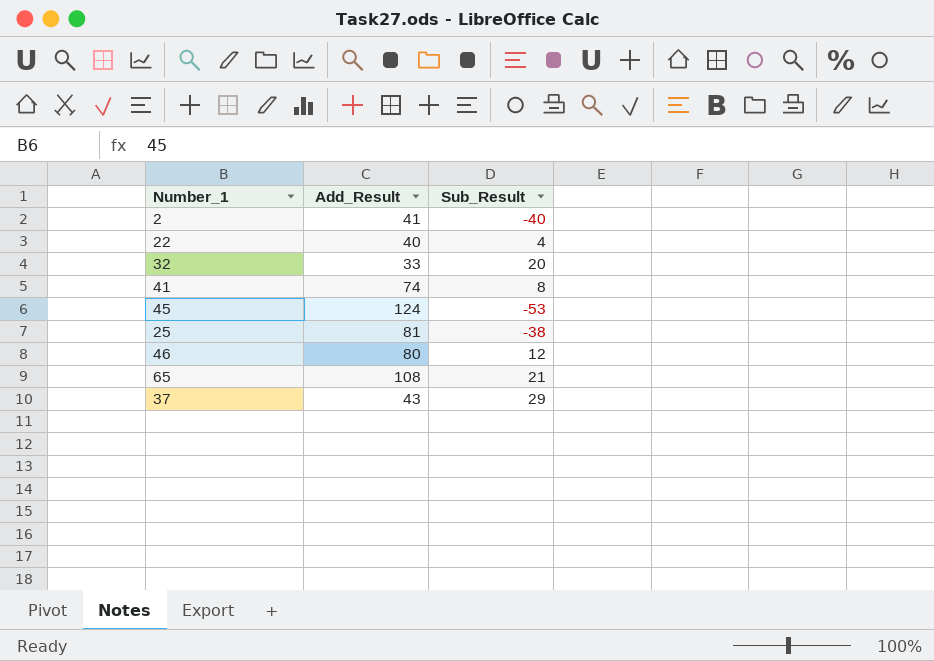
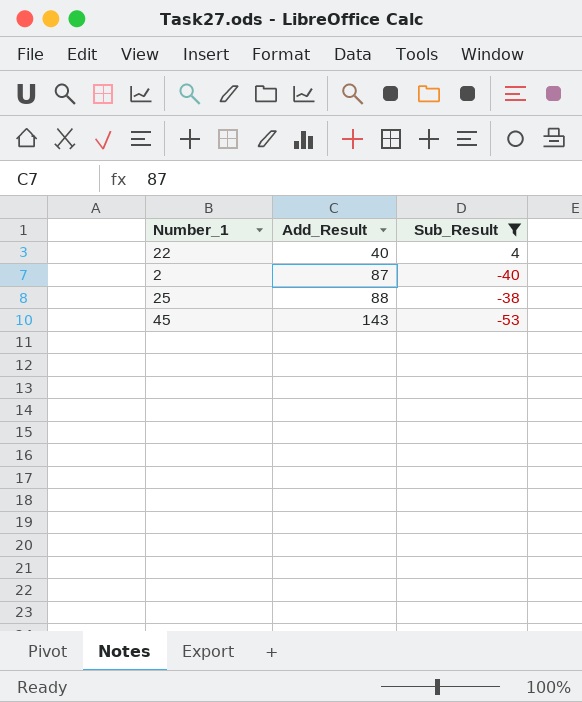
filter: none -> Sub_Result <= 4
row order: none -> Add_Result ascending
2 | Add_Result: 41 -> 87
25 | Add_Result: 81 -> 88
45 | Add_Result: 124 -> 143

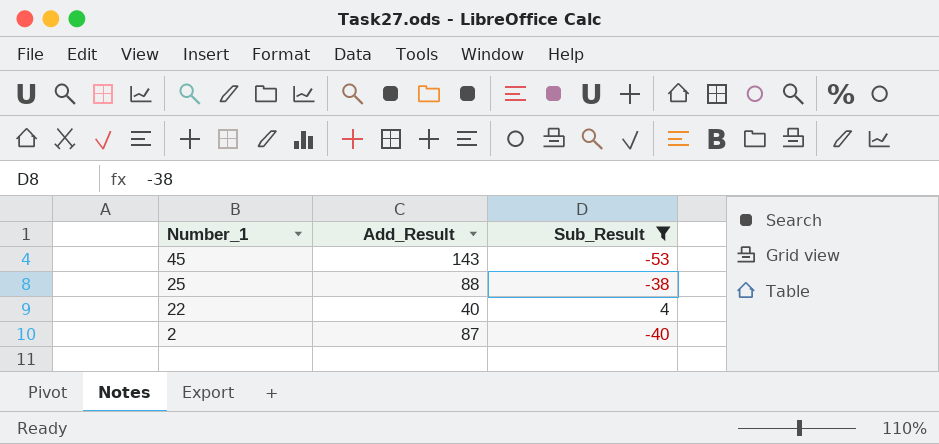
row order: Add_Result ascending -> Number_1 descending

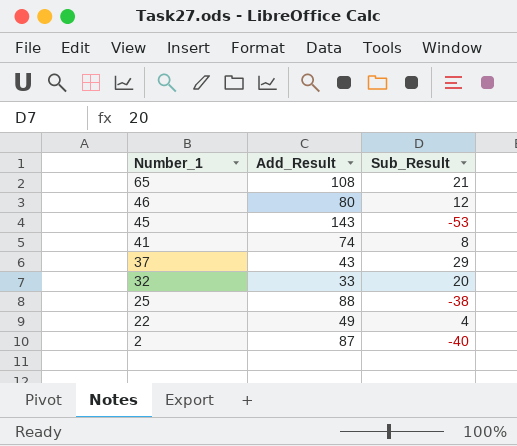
filter: Sub_Result <= 4 -> none
22 | Add_Result: 40 -> 49

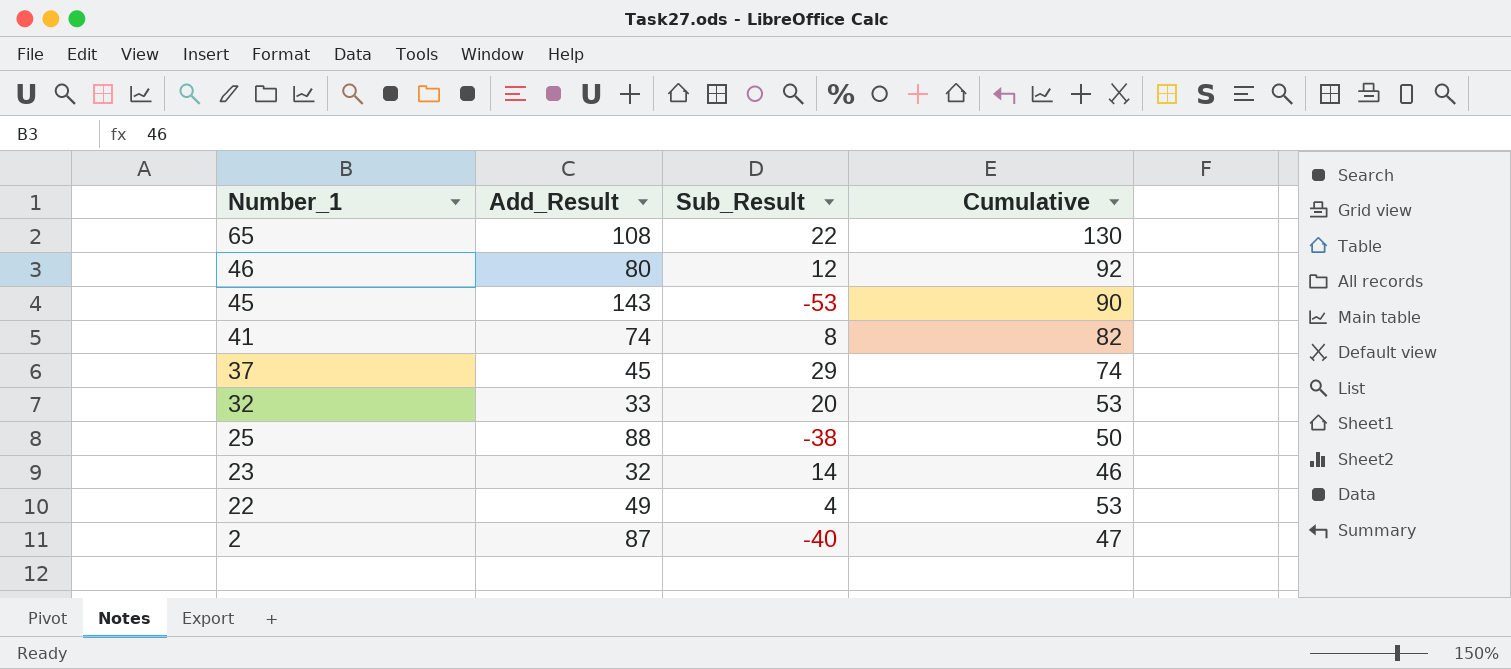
column Cumulative | formula: none -> [Add_Result] + [Sub_Result]
65 | Sub_Result: 21 -> 22
37 | Add_Result: 43 -> 45
row 23: none -> 32 | 14 | 46

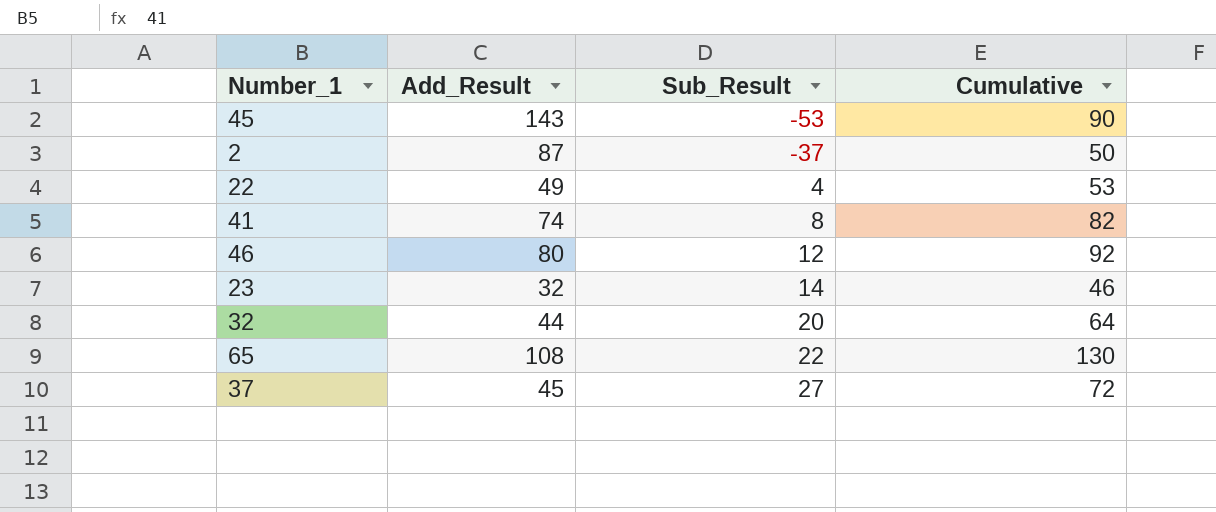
row order: Number_1 descending -> Sub_Result ascending
row 25: 88 | -38 | 50 -> none
2 | Sub_Result: -40 -> -37
2 | Cumulative: 47 -> 50
32 | Add_Result: 33 -> 44
32 | Cumulative: 53 -> 64
37 | Sub_Result: 29 -> 27
37 | Cumulative: 74 -> 72

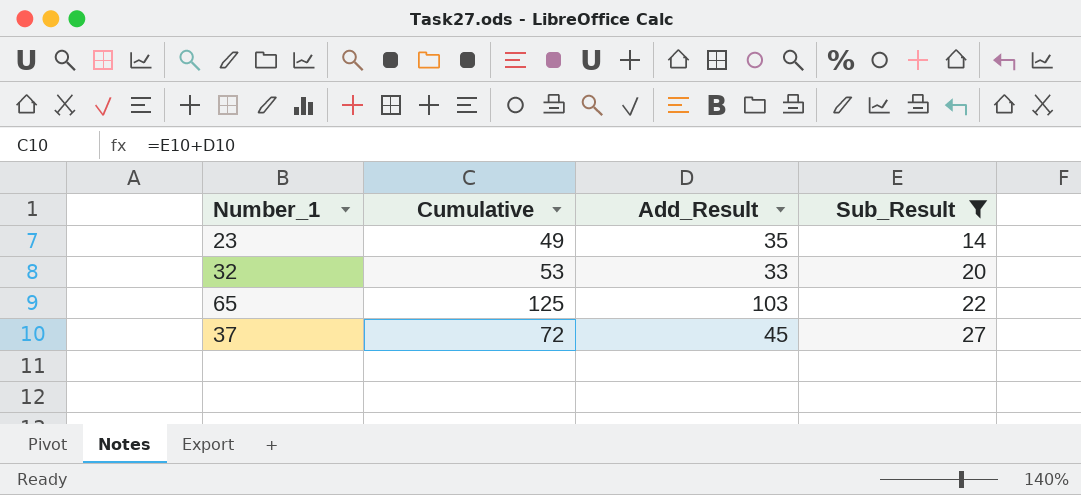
filter: none -> Sub_Result >= 14
column Cumulative | position: 4 -> 2
23 | Cumulative: 46 -> 49
23 | Add_Result: 32 -> 35
32 | Cumulative: 64 -> 53
32 | Add_Result: 44 -> 33
65 | Cumulative: 130 -> 125
65 | Add_Result: 108 -> 103

